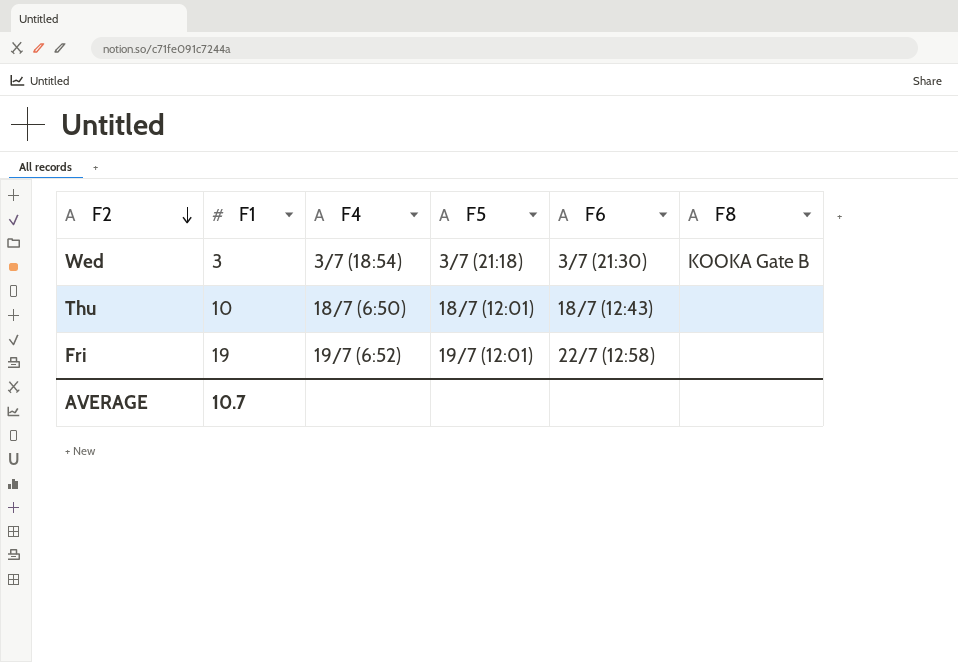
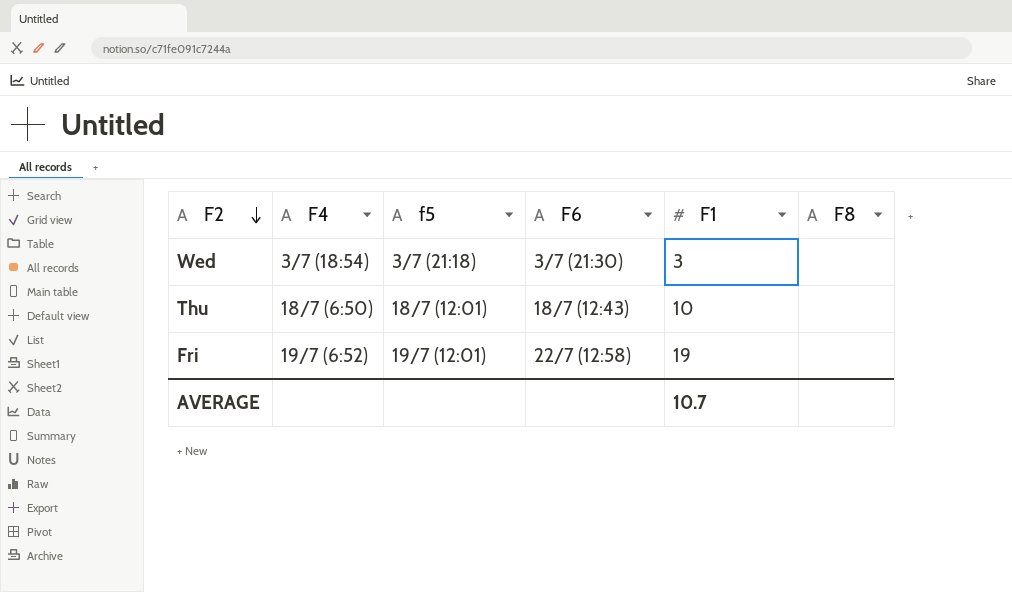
column name: F5 -> f5
column F1 | position: 2 -> 5
Wed | F8: KOOKA Gate B -> none

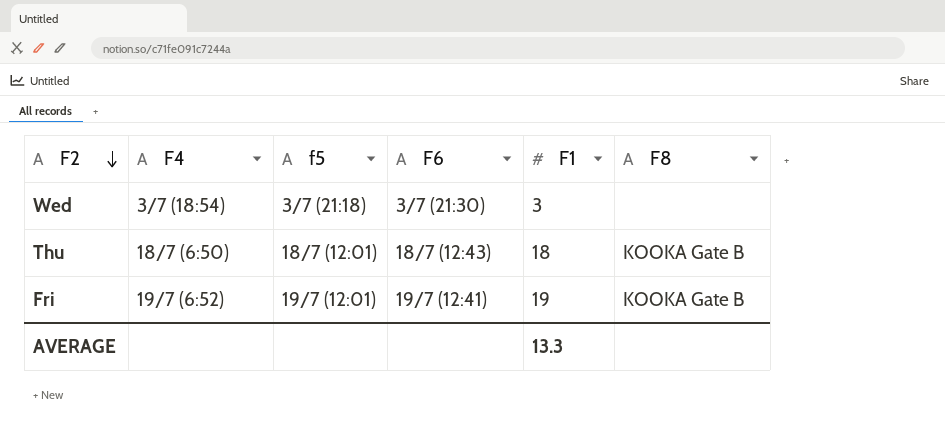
Thu | F1: 10 -> 18
Thu | F8: none -> KOOKA Gate B
Fri | F6: 22/7 (12:58) -> 19/7 (12:41)
Fri | F8: none -> KOOKA Gate B
AVERAGE | F1: 10.7 -> 13.3

